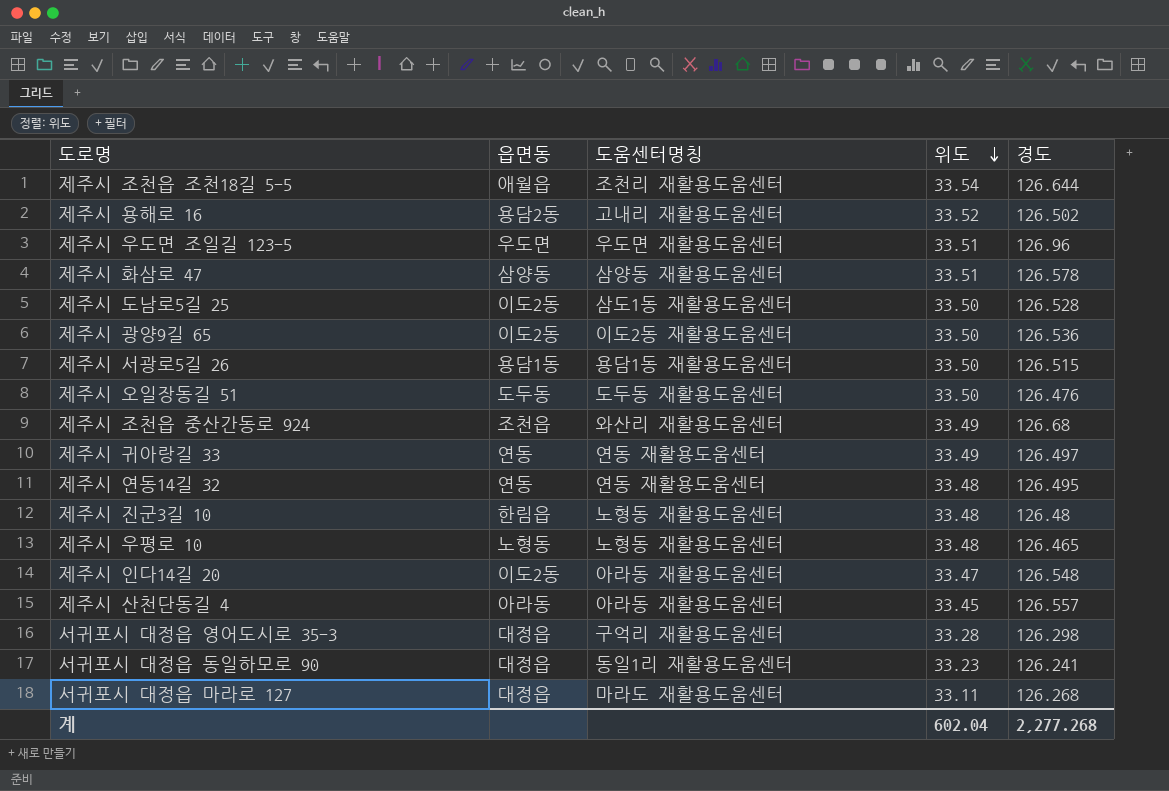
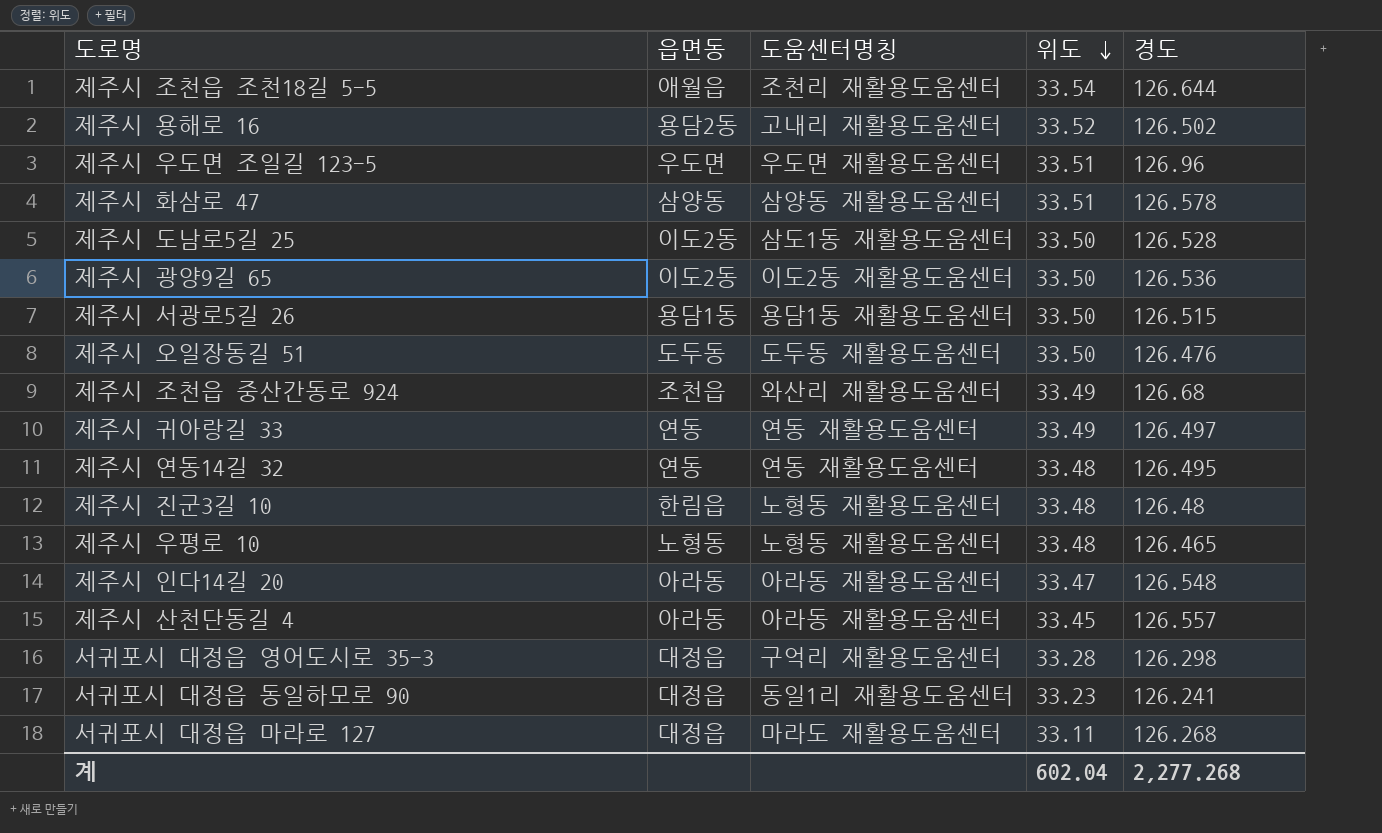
제주시 인다14길 20 | 읍면동: 이도2동 -> 아라동

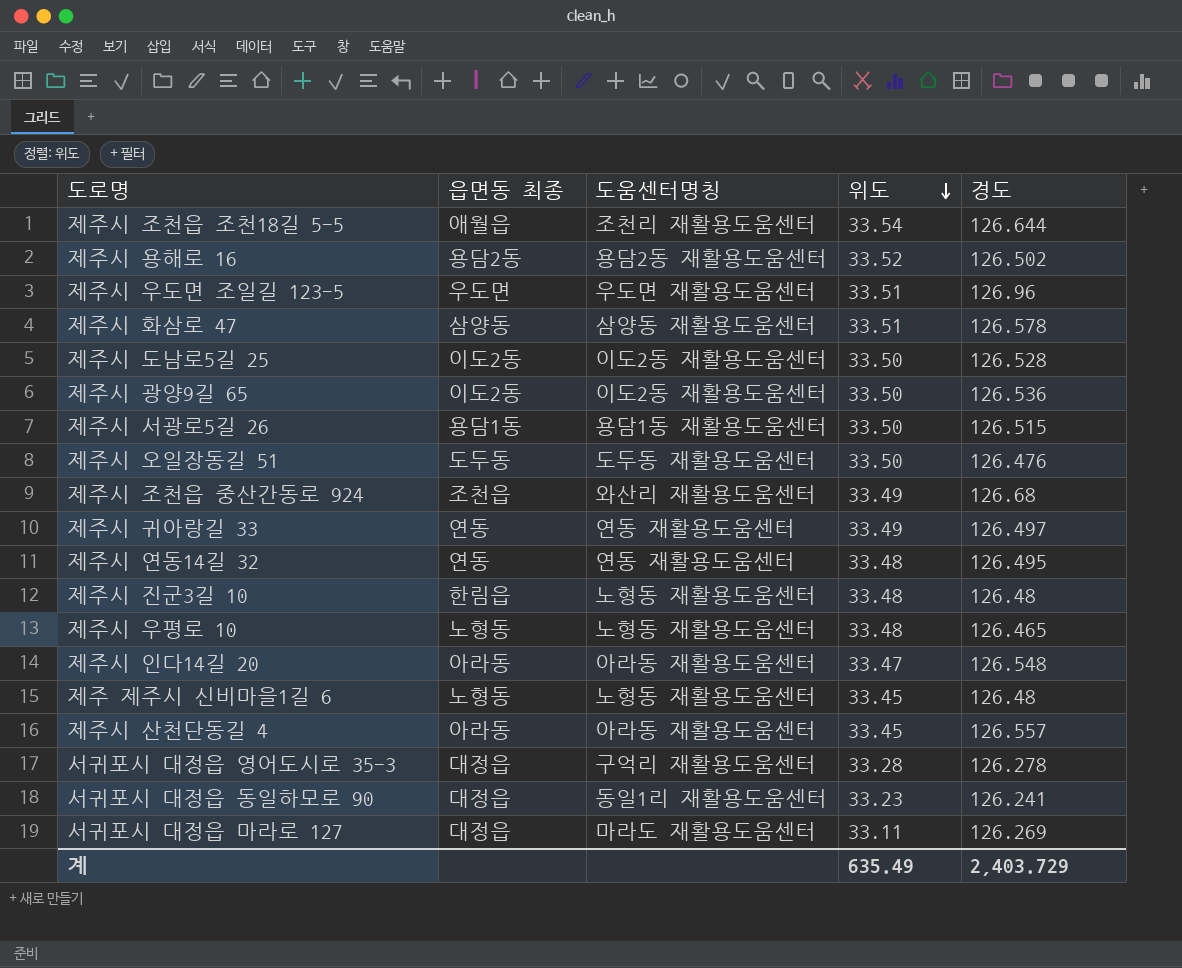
column name: 읍면동 -> 읍면동 최종
제주시 용해로 16 | 도움센터명칭: 고내리 재활용도움센터 -> 용담2동 재활용도움센터
제주시 도남로5길 25 | 도움센터명칭: 삼도1동 재활용도움센터 -> 이도2동 재활용도움센터
row 제주 제주시 신비마을1길 6: none -> 노형동 | 노형동 재활용도움센터 | 33.45 | 126.48
서귀포시 대정읍 영어도시로 35-3 | 경도: 126.298 -> 126.278
서귀포시 대정읍 마라로 127 | 경도: 126.268 -> 126.269
계 | 위도: 602.04 -> 635.49
계 | 경도: 2,277.268 -> 2,403.729

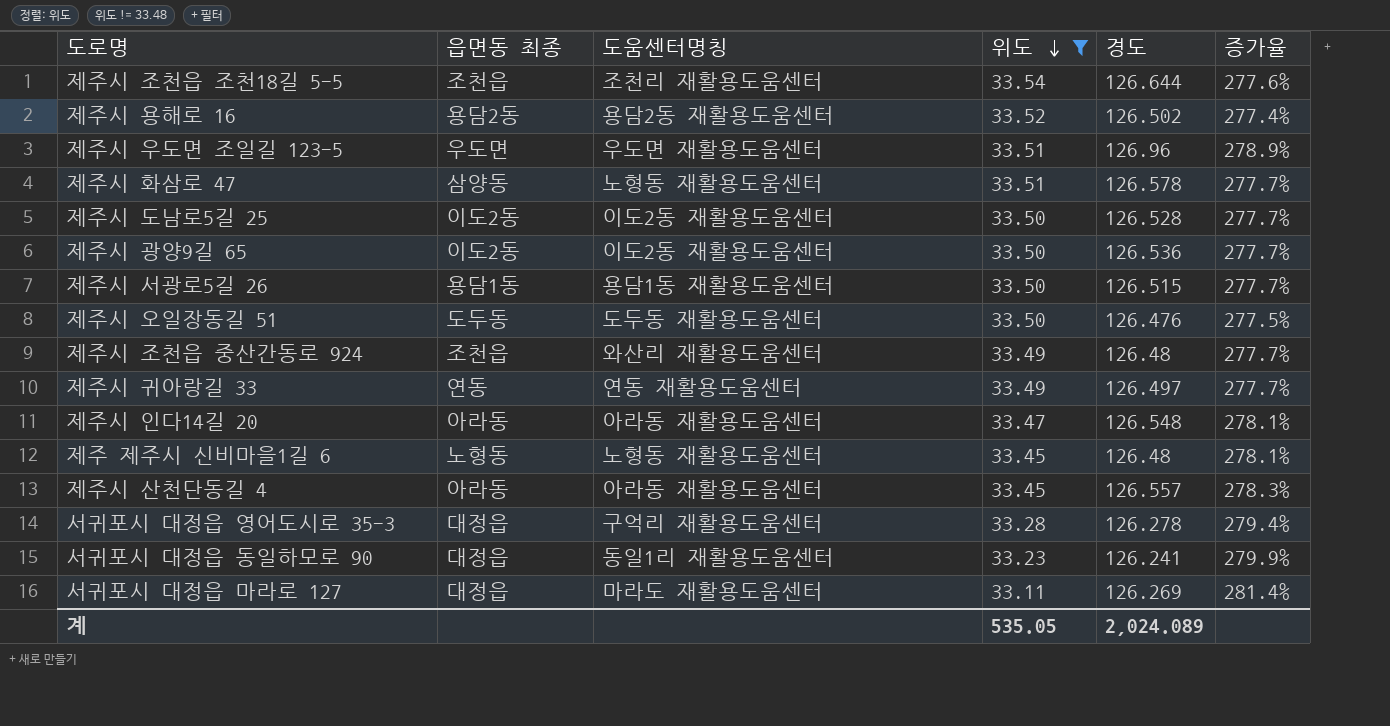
filter: none -> 위도 != 33.48
column 증가율 | formula: none -> ([경도] - [위도]) / [위도]
제주시 조천읍 조천18길 5-5 | 읍면동 최종: 애월읍 -> 조천읍
제주시 화삼로 47 | 도움센터명칭: 삼양동 재활용도움센터 -> 노형동 재활용도움센터
제주시 조천읍 중산간동로 924 | 경도: 126.68 -> 126.48
계 | 위도: 635.49 -> 535.05
계 | 경도: 2,403.729 -> 2,024.089

